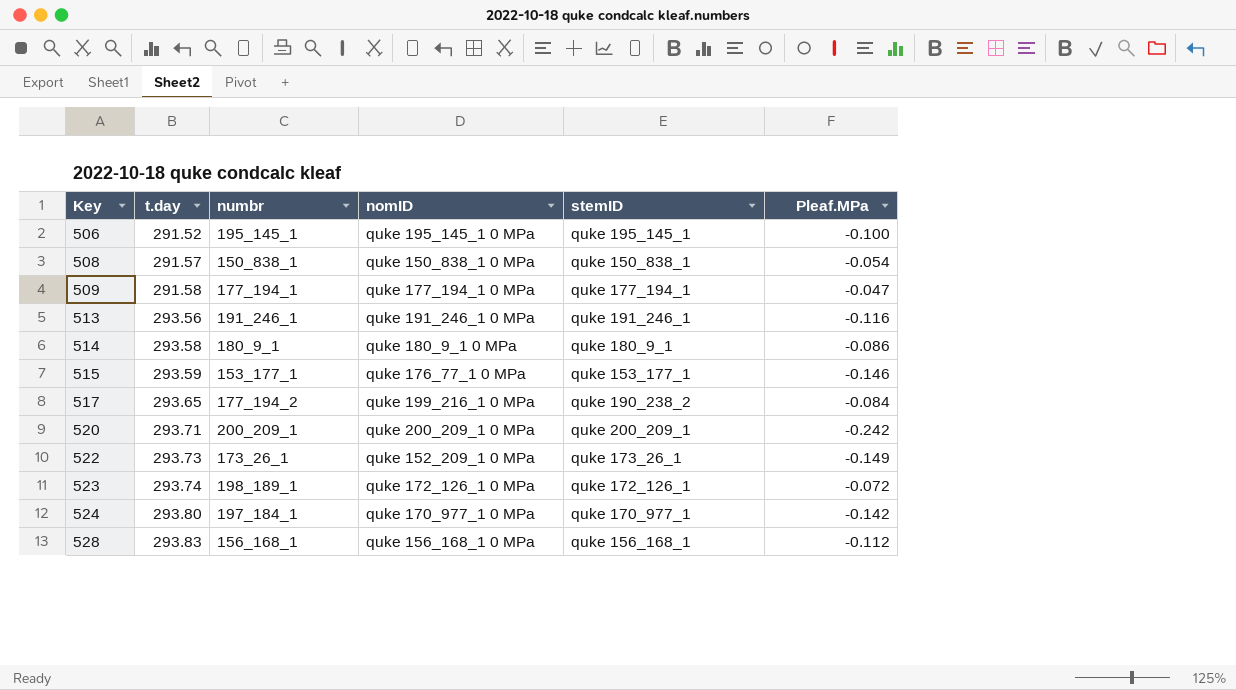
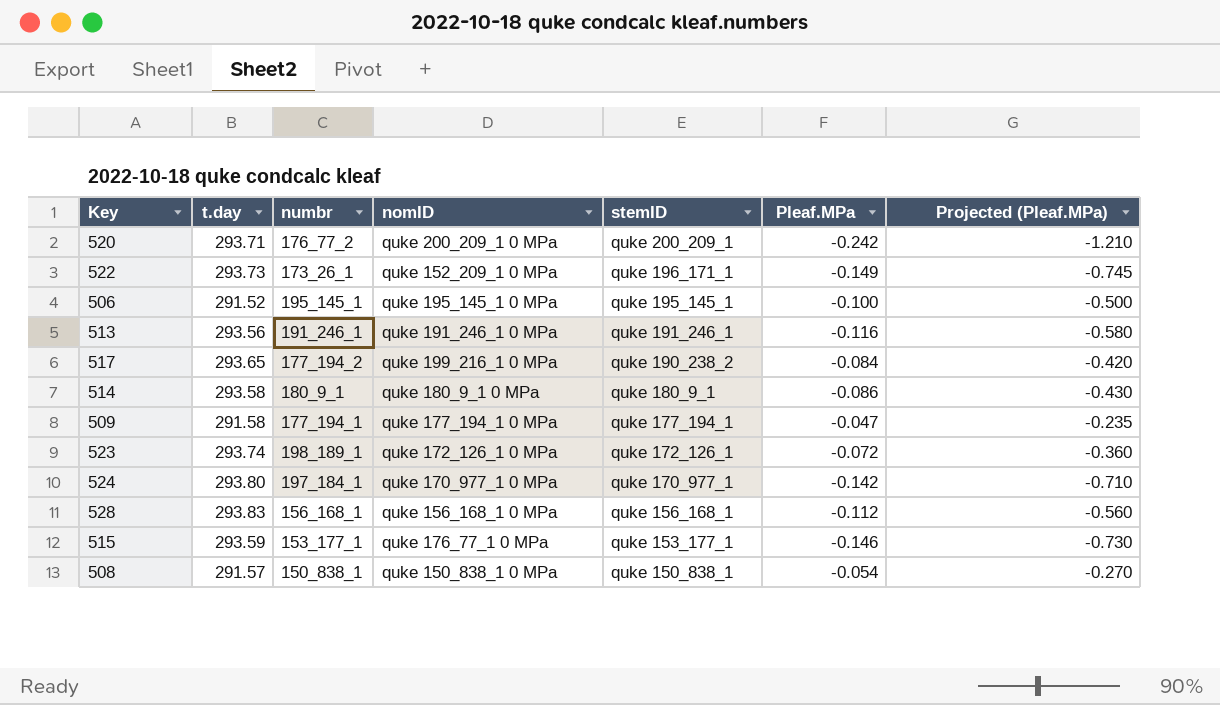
row order: Key ascending -> stemID descending
column Projected (Pleaf.MPa) | formula: none -> [Pleaf.MPa] * 5
520 | numbr: 200_209_1 -> 176_77_2
522 | stemID: quke 173_26_1 -> quke 196_171_1

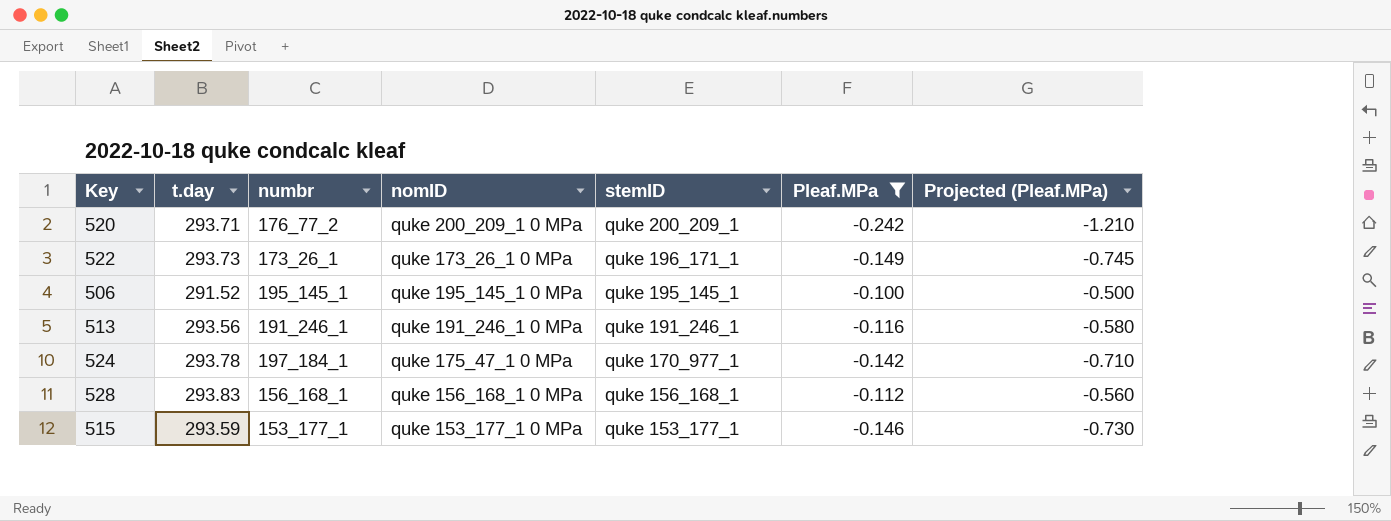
filter: none -> Pleaf.MPa <= -0.100
522 | nomID: quke 152_209_1 0 MPa -> quke 173_26_1 0 MPa
524 | t.day: 293.80 -> 293.78
524 | nomID: quke 170_977_1 0 MPa -> quke 175_47_1 0 MPa
515 | nomID: quke 176_77_1 0 MPa -> quke 153_177_1 0 MPa

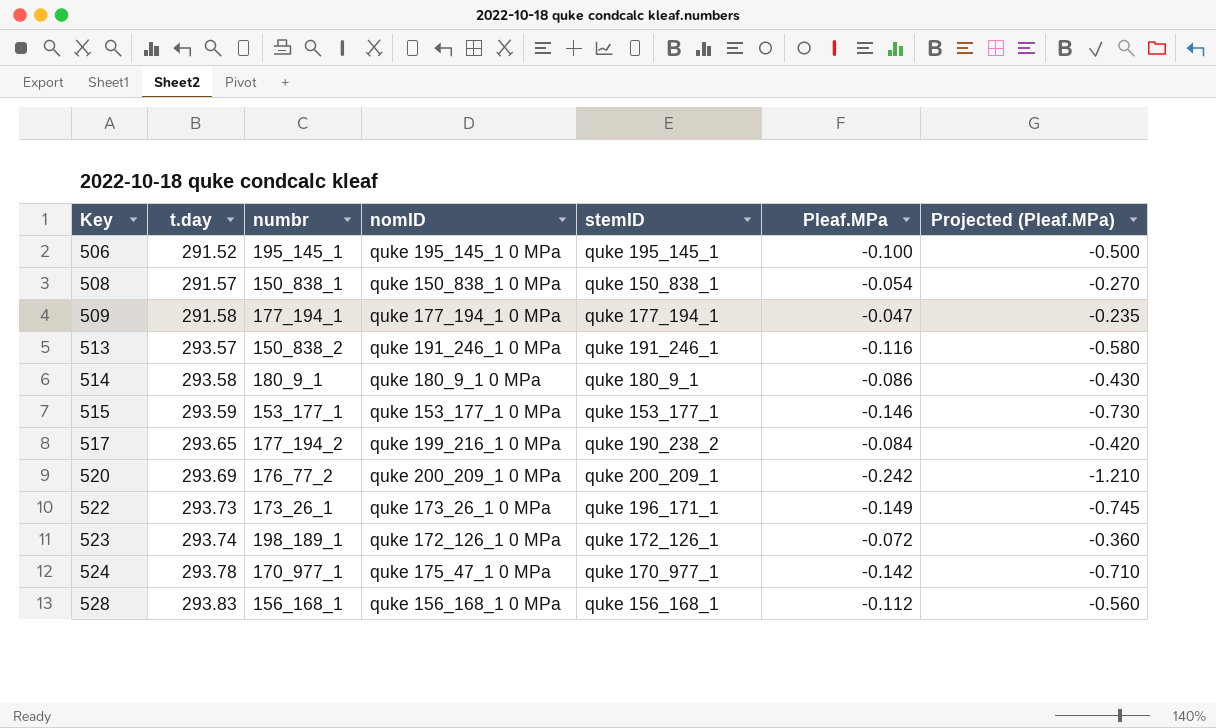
filter: Pleaf.MPa <= -0.100 -> none
row order: stemID descending -> Key ascending
513 | t.day: 293.56 -> 293.57
513 | numbr: 191_246_1 -> 150_838_2
520 | t.day: 293.71 -> 293.69
524 | numbr: 197_184_1 -> 170_977_1

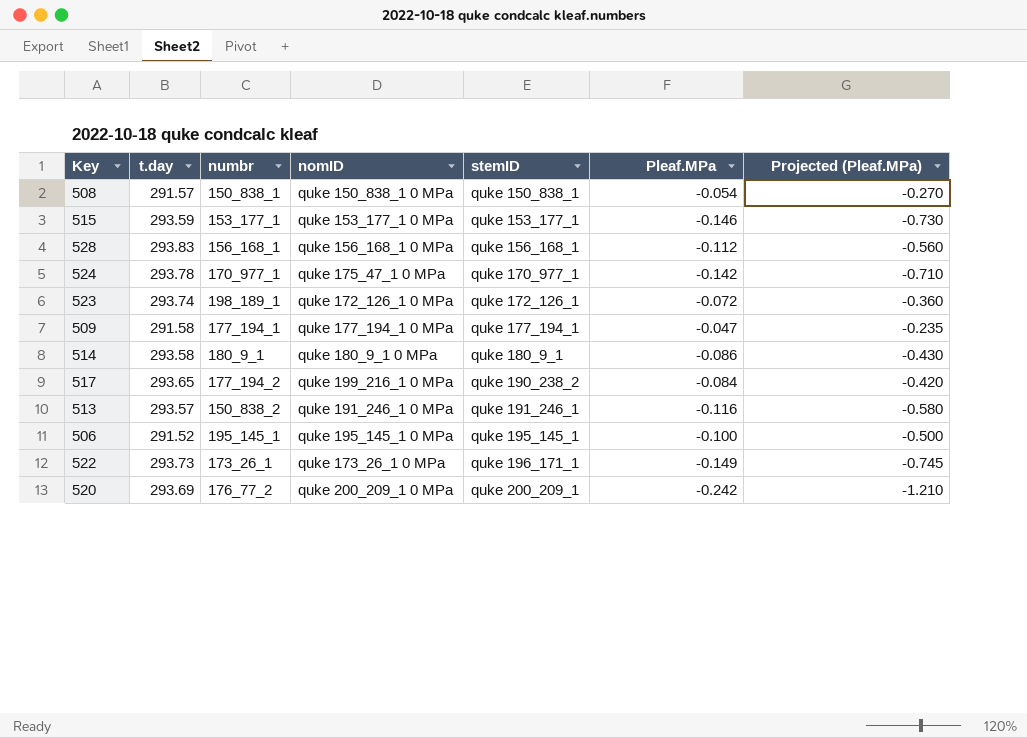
row order: Key ascending -> stemID ascending

